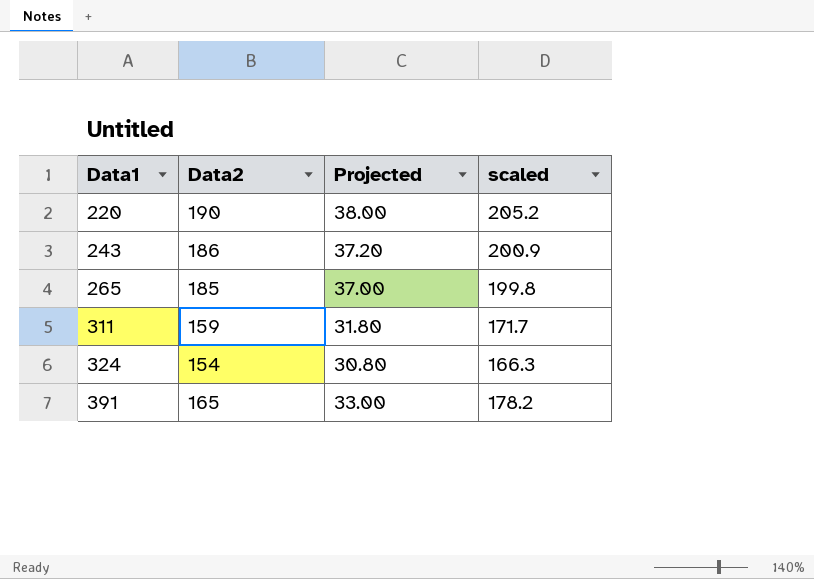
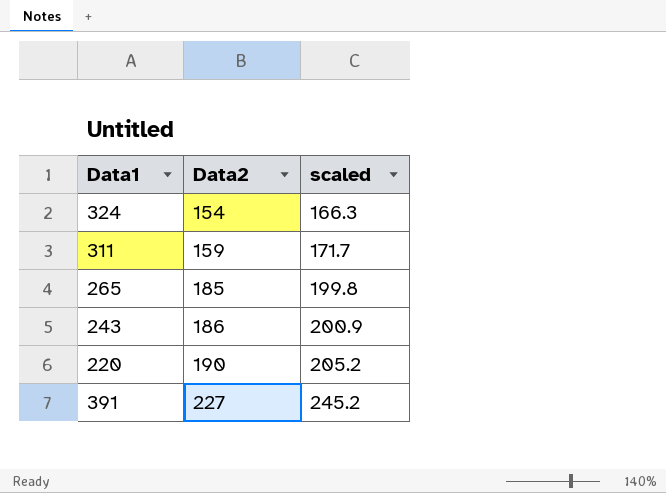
row order: Data1 ascending -> Data2 ascending
column Projected | formula: [Data2] * 0.2 -> none
391 | Data2: 165 -> 227
391 | scaled: 178.2 -> 245.2

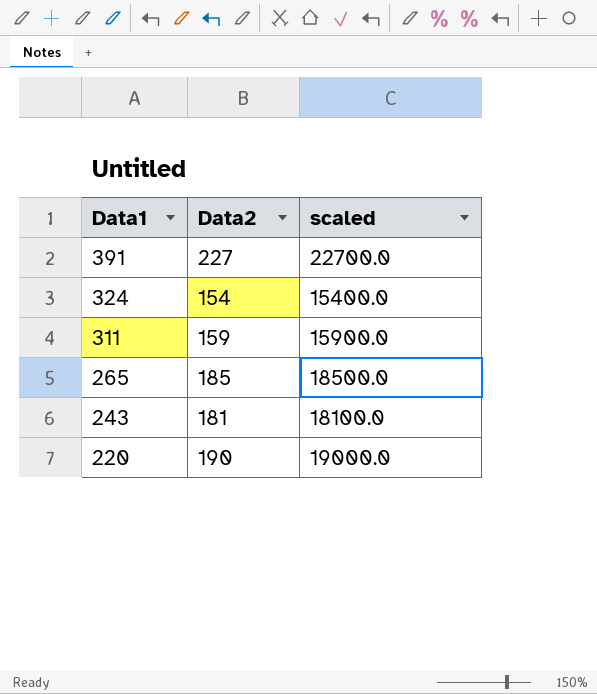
row order: Data2 ascending -> Data1 descending
column scaled | formula: [Data2] * 1.08 -> [Data2] * 100
243 | Data2: 186 -> 181

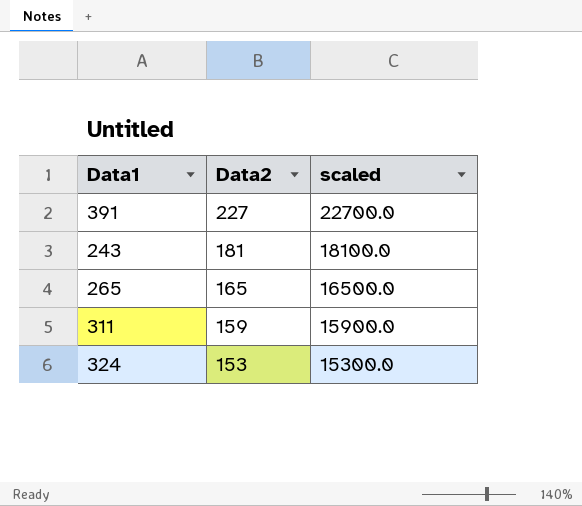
row order: Data1 descending -> Data2 descending
row 220: 190 | 19000.0 -> none
265 | Data2: 185 -> 165
265 | scaled: 18500.0 -> 16500.0
324 | Data2: 154 -> 153
324 | scaled: 15400.0 -> 15300.0

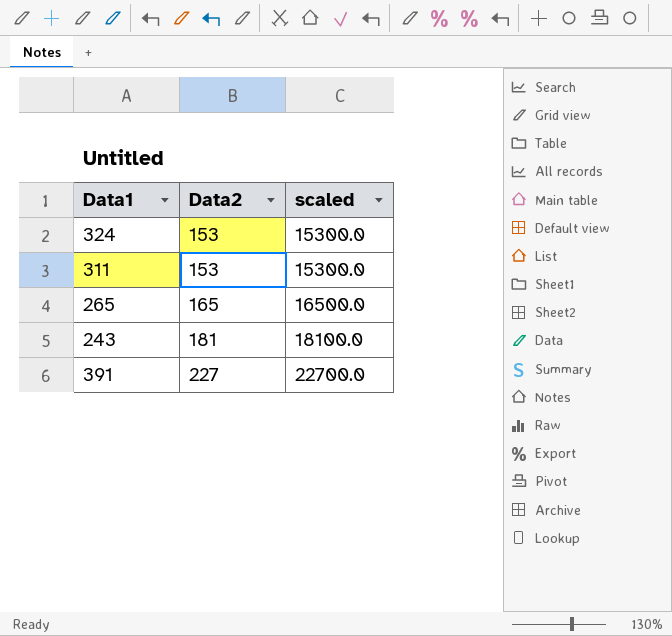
row order: Data2 descending -> Data2 ascending
311 | Data2: 159 -> 153
311 | scaled: 15900.0 -> 15300.0

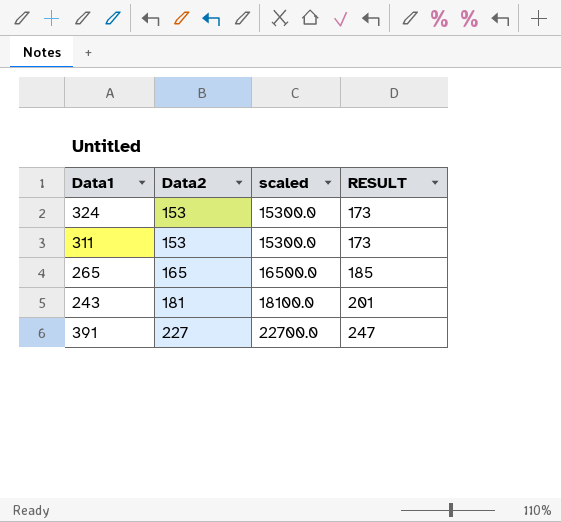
column RESULT | formula: none -> [Data2] + 20

